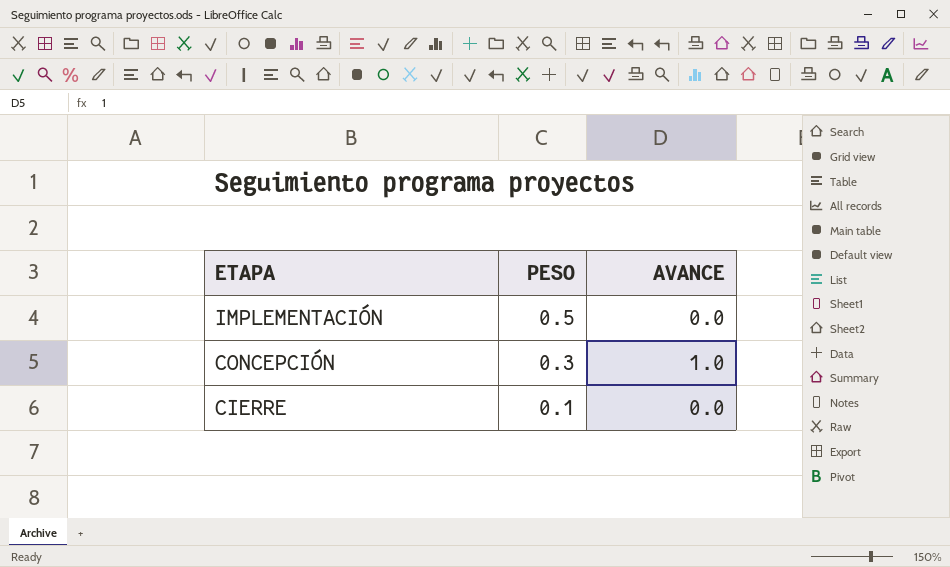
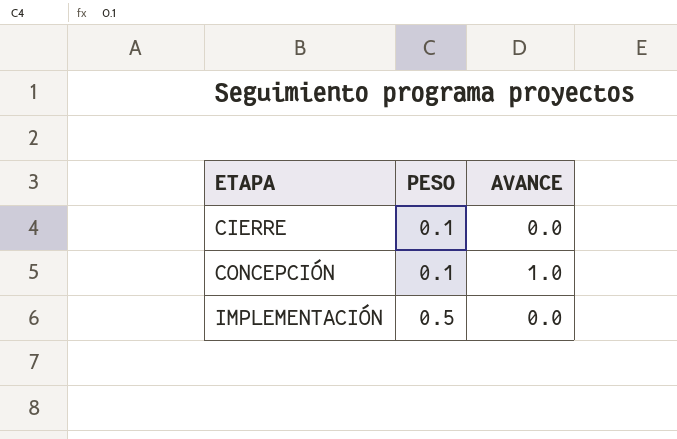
row order: ETAPA descending -> ETAPA ascending
CONCEPCIÓN | PESO: 0.3 -> 0.1

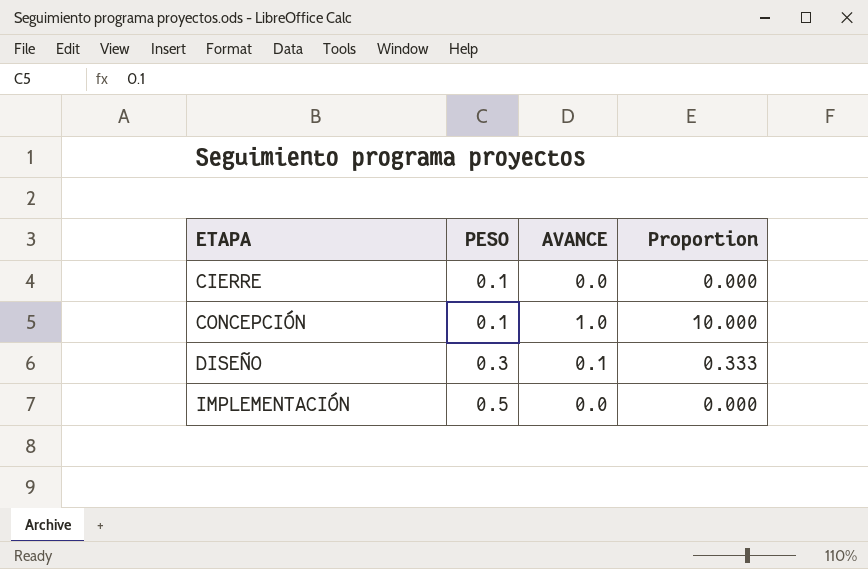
column Proportion | formula: none -> [AVANCE] / [PESO]
row DISEÑO: none -> 0.3 | 0.1 | 0.333

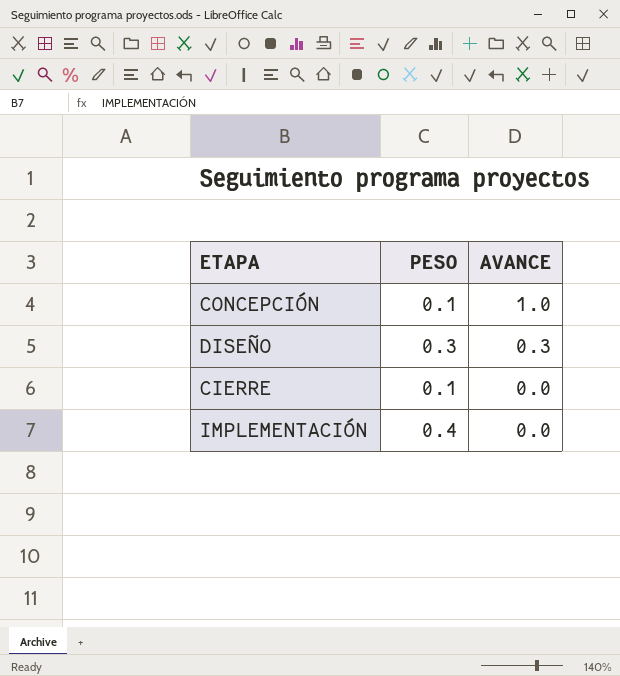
row order: ETAPA ascending -> AVANCE descending
column Proportion | formula: [AVANCE] / [PESO] -> none
DISEÑO | AVANCE: 0.1 -> 0.3
IMPLEMENTACIÓN | PESO: 0.5 -> 0.4

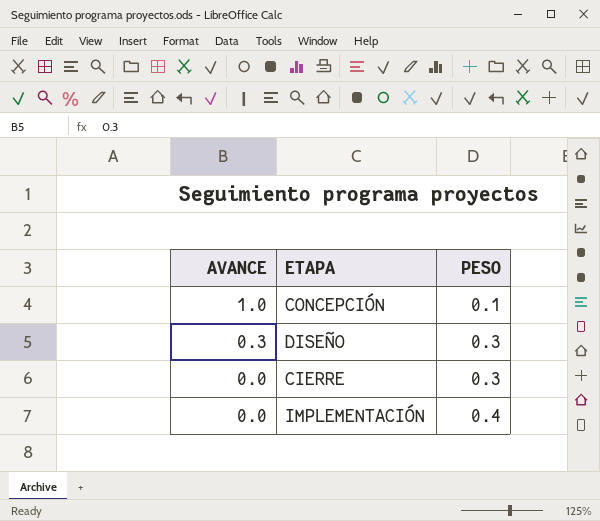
column AVANCE | position: 3 -> 1
CIERRE | PESO: 0.1 -> 0.3

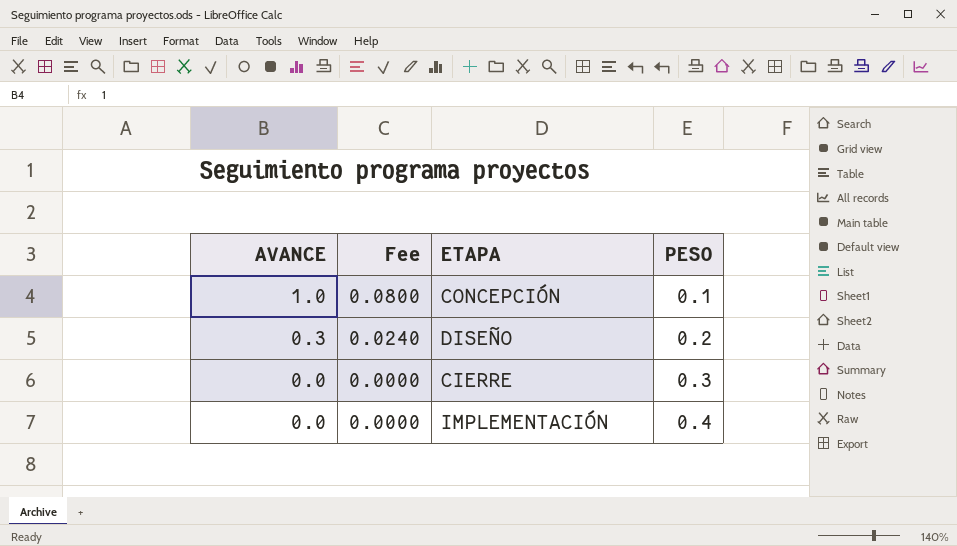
column Fee | formula: none -> [AVANCE] * 0.08
DISEÑO | PESO: 0.3 -> 0.2

